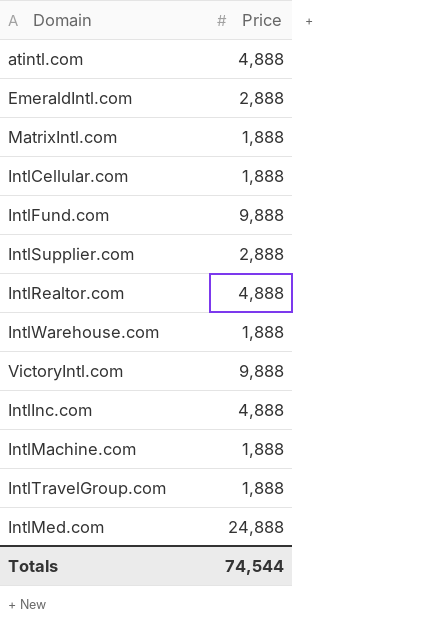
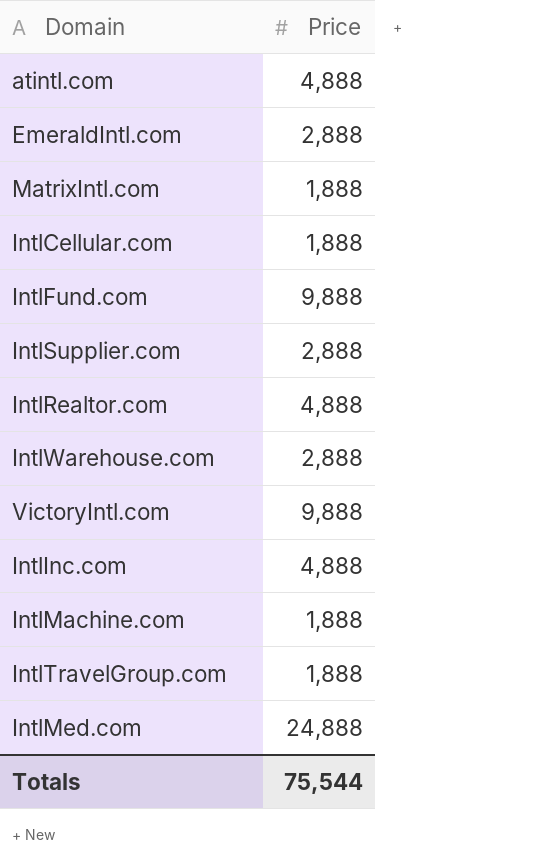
IntlWarehouse.com | Price: 1,888 -> 2,888
Totals | Price: 74,544 -> 75,544

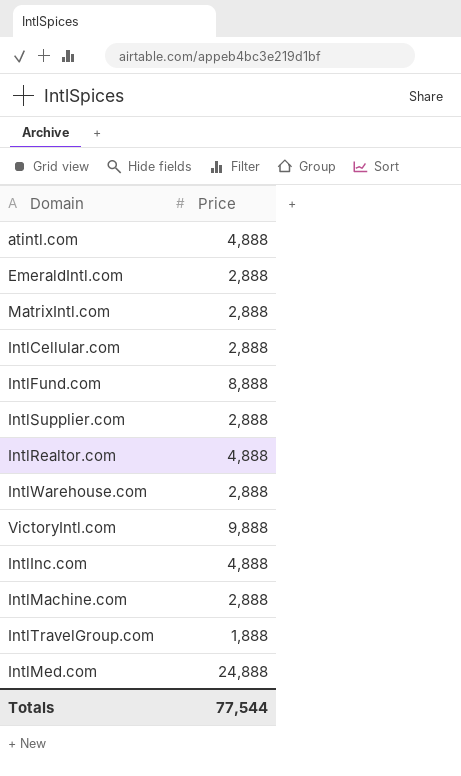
MatrixIntl.com | Price: 1,888 -> 2,888
IntlCellular.com | Price: 1,888 -> 2,888
IntlFund.com | Price: 9,888 -> 8,888
IntlMachine.com | Price: 1,888 -> 2,888
Totals | Price: 75,544 -> 77,544

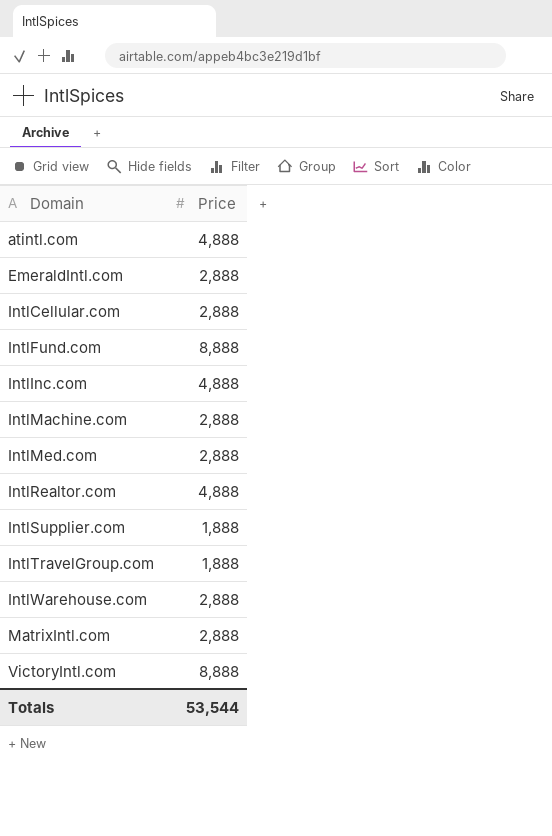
row order: none -> Domain ascending
IntlMed.com | Price: 24,888 -> 2,888
IntlSupplier.com | Price: 2,888 -> 1,888
VictoryIntl.com | Price: 9,888 -> 8,888
Totals | Price: 77,544 -> 53,544

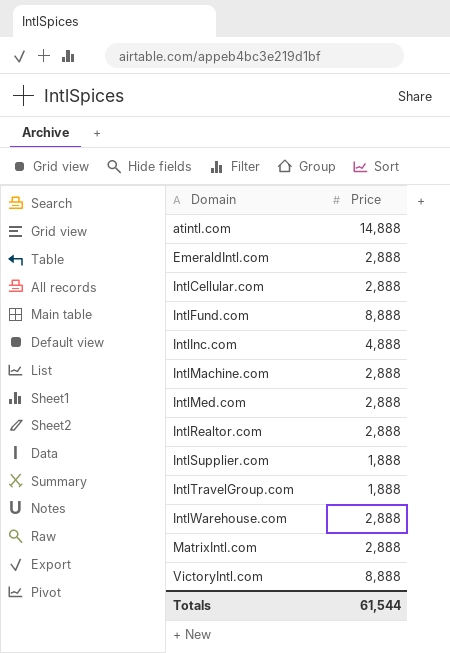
atintl.com | Price: 4,888 -> 14,888
IntlRealtor.com | Price: 4,888 -> 2,888
Totals | Price: 53,544 -> 61,544

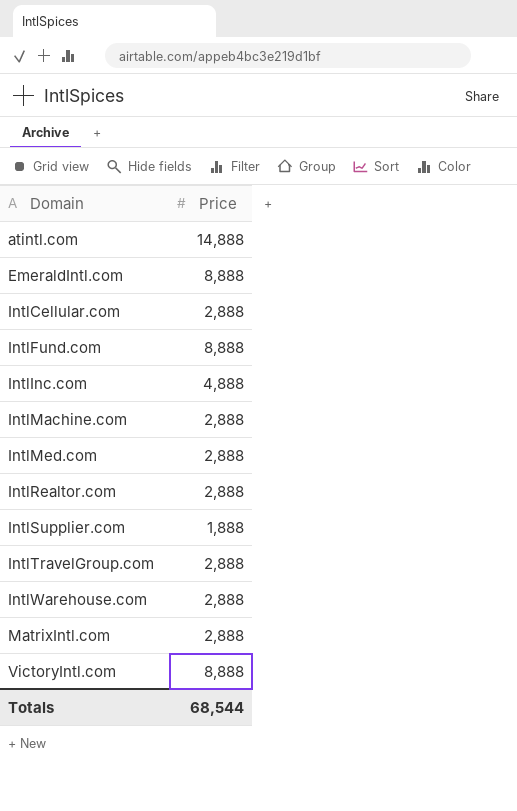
EmeraldIntl.com | Price: 2,888 -> 8,888
IntlTravelGroup.com | Price: 1,888 -> 2,888
Totals | Price: 61,544 -> 68,544

